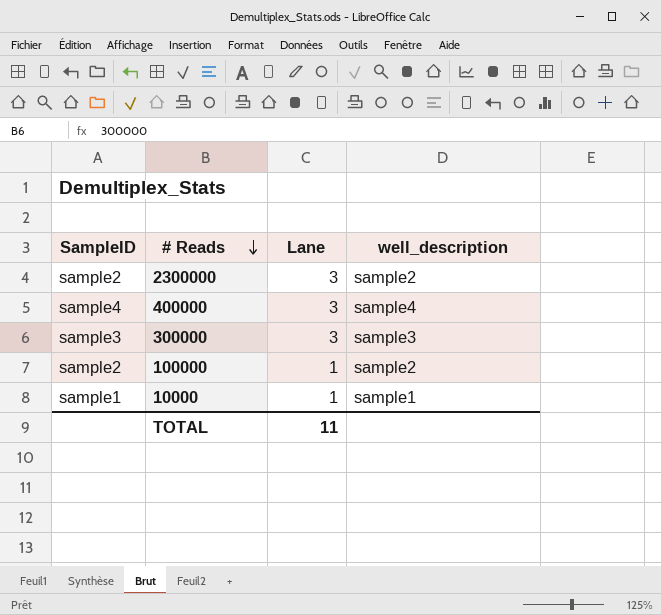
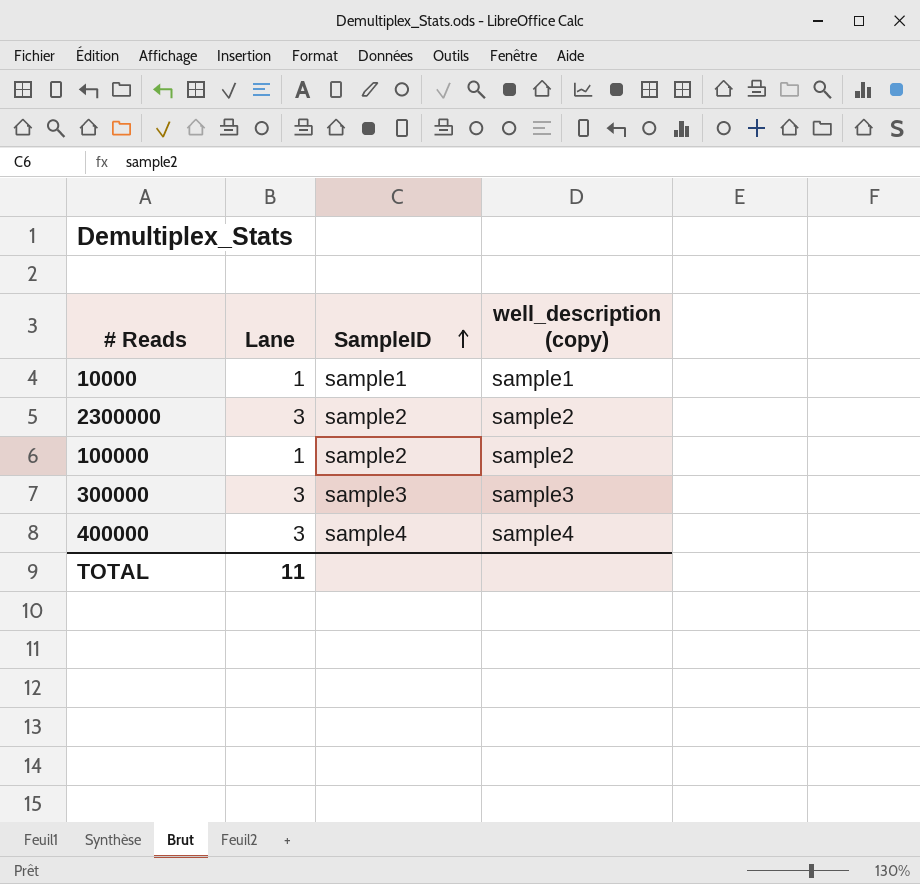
row order: # Reads descending -> SampleID ascending
column SampleID | position: 1 -> 3
column name: well_description -> well_description (copy)

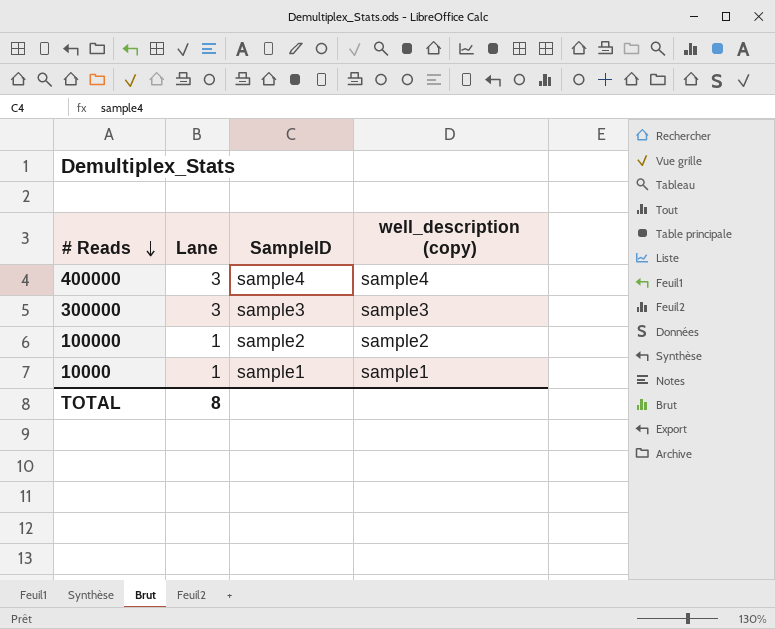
row order: SampleID ascending -> # Reads descending
row 2300000: 3 | sample2 | sample2 -> none
TOTAL | Lane: 11 -> 8

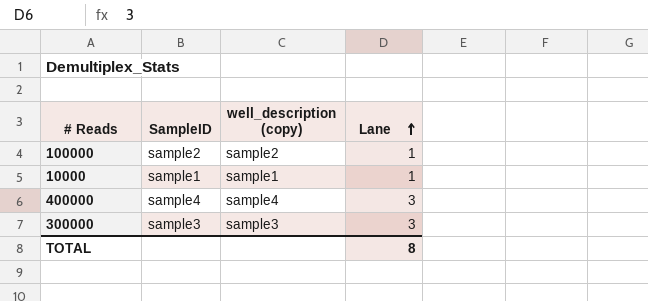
row order: # Reads descending -> Lane ascending
column Lane | position: 2 -> 4

